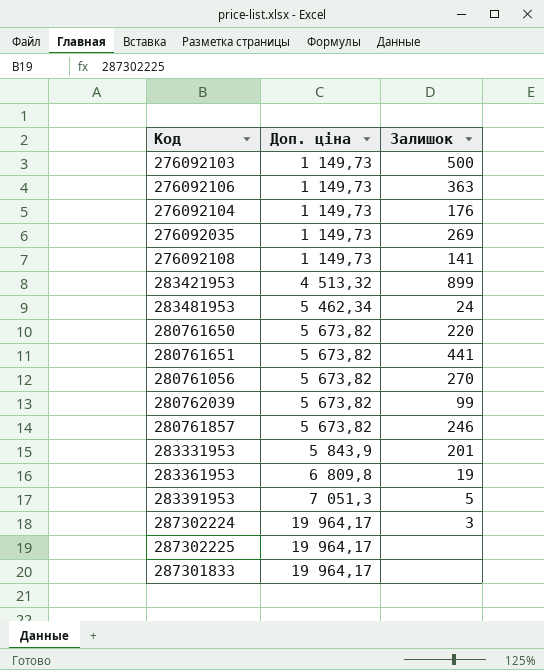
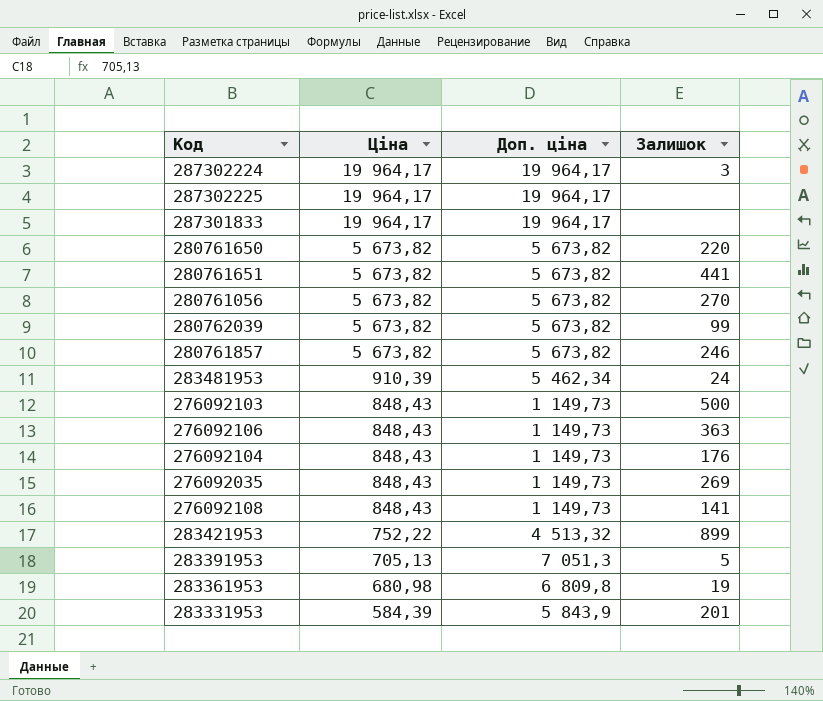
row order: Доп. ціна ascending -> Ціна descending
column Ціна | position: none -> 2

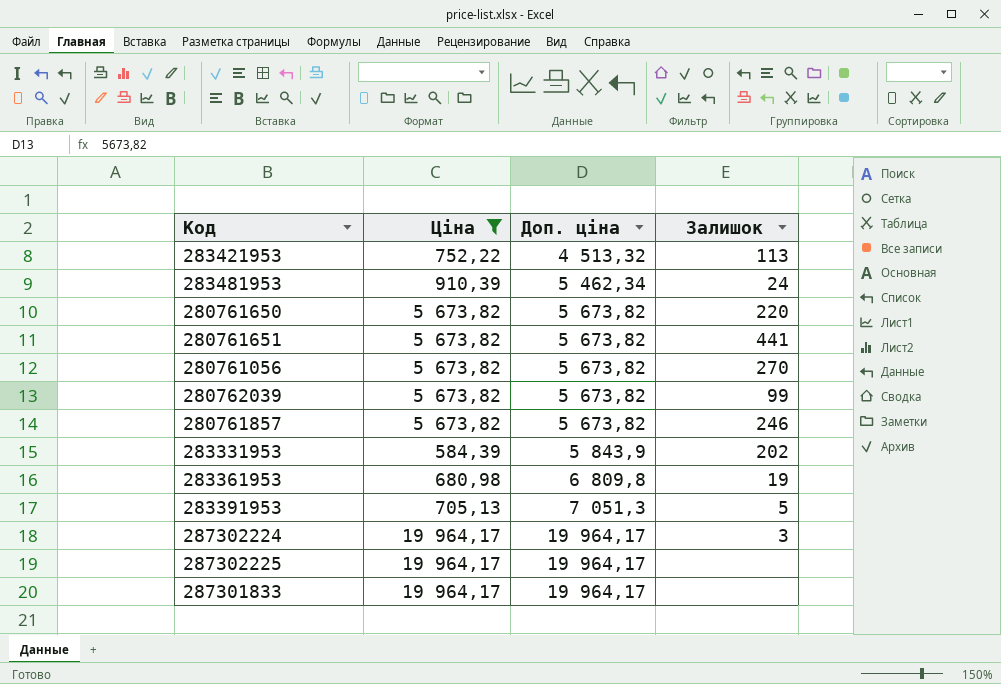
filter: none -> Ціна != 848,43
row order: Ціна descending -> Доп. ціна ascending
283421953 | Залишок: 899 -> 113
283331953 | Залишок: 201 -> 202

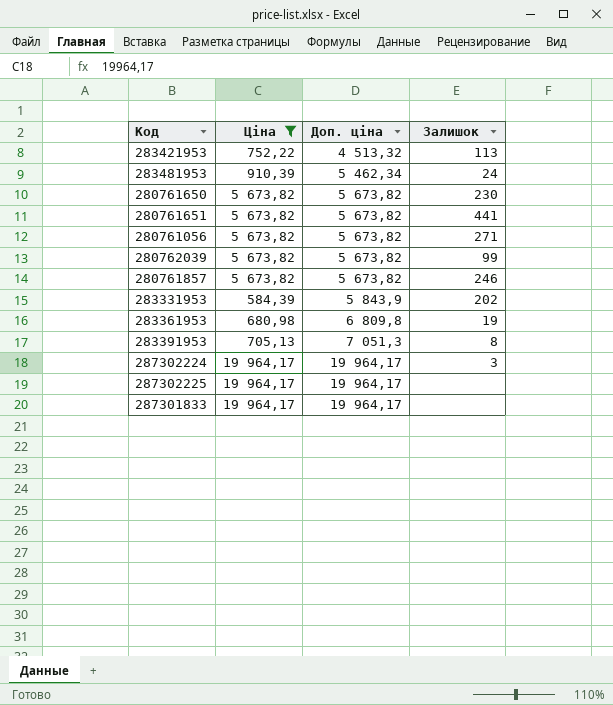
280761650 | Залишок: 220 -> 230
280761056 | Залишок: 270 -> 271
283391953 | Залишок: 5 -> 8

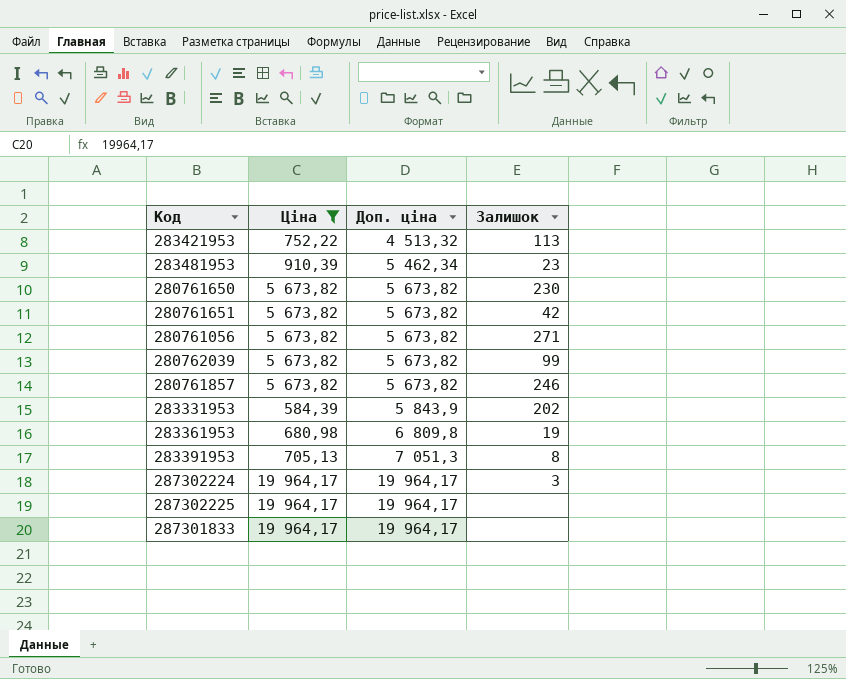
283481953 | Залишок: 24 -> 23
280761651 | Залишок: 441 -> 42

